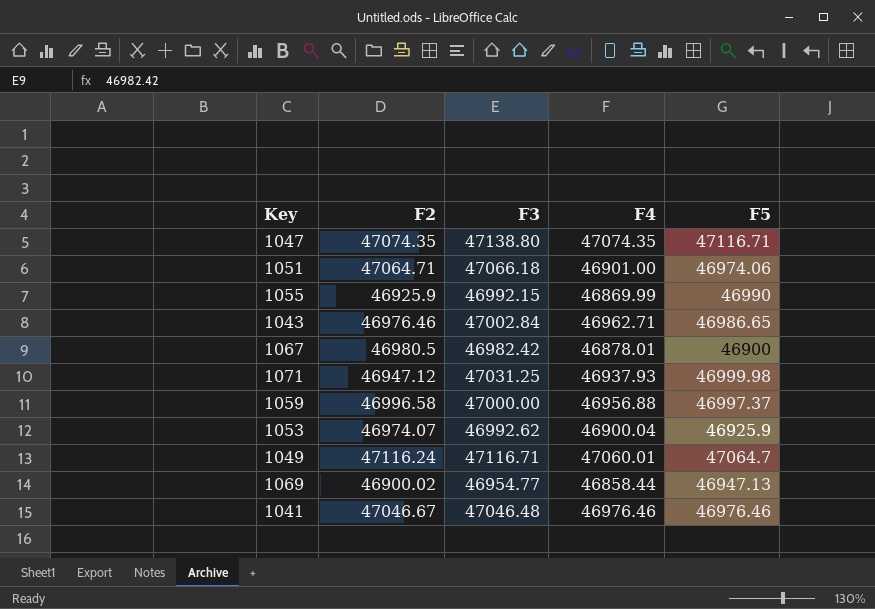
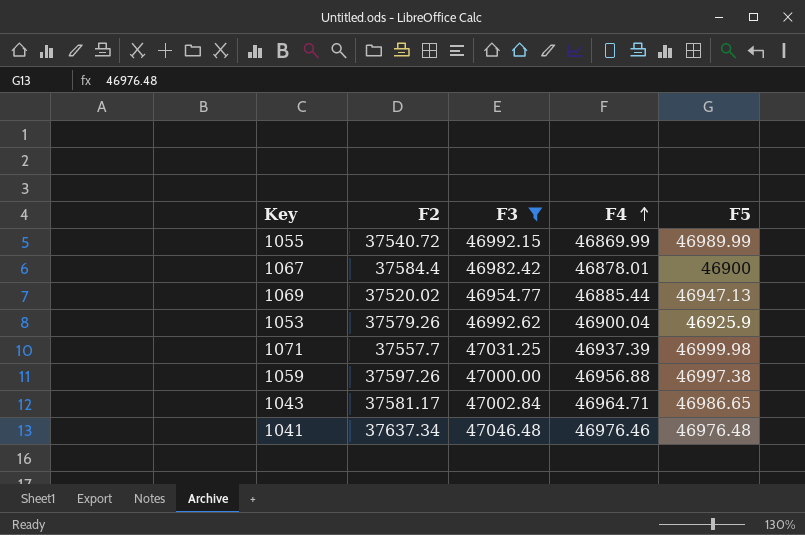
filter: none -> F3 <= 47046.48
row order: none -> F4 ascending
1055 | F2: 46925.9 -> 37540.72
1055 | F5: 46990 -> 46989.99
1067 | F2: 46980.5 -> 37584.4
1069 | F2: 46900.02 -> 37520.02
1069 | F4: 46858.44 -> 46885.44
1053 | F2: 46974.07 -> 37579.26
1071 | F2: 46947.12 -> 37557.7
1071 | F4: 46937.93 -> 46937.39
1059 | F2: 46996.58 -> 37597.26
1059 | F5: 46997.37 -> 46997.38
1043 | F2: 46976.46 -> 37581.17
1043 | F4: 46962.71 -> 46964.71
1041 | F2: 47046.67 -> 37637.34
1041 | F5: 46976.46 -> 46976.48

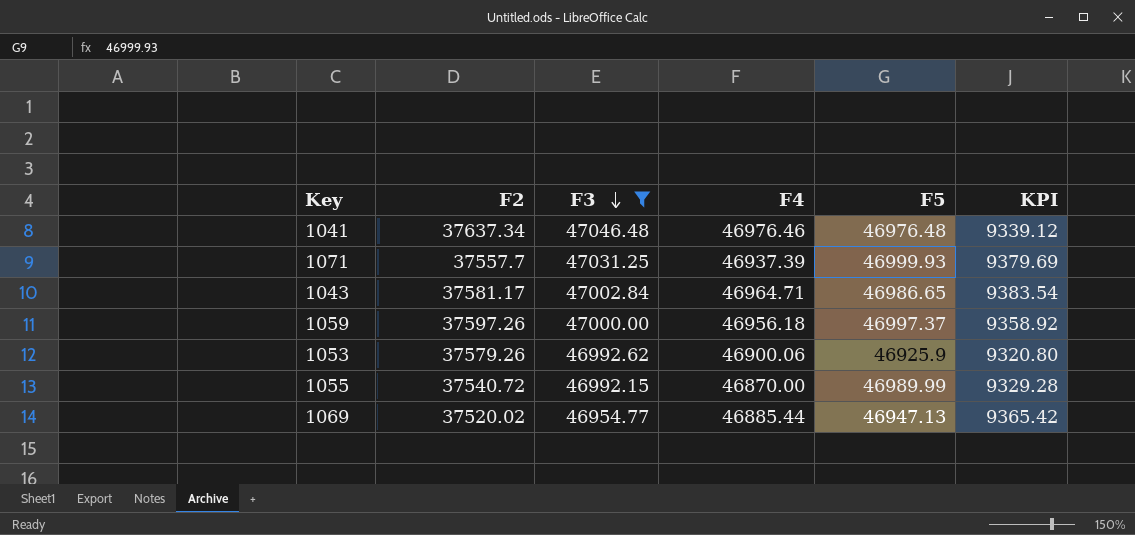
row order: F4 ascending -> F3 descending
column KPI | formula: none -> [F4] - [F2]
row 1067: 37584.4 | 46982.42 | 46878.01 | 46900 -> none
1071 | F5: 46999.98 -> 46999.93
1059 | F4: 46956.88 -> 46956.18
1059 | F5: 46997.38 -> 46997.37
1053 | F4: 46900.04 -> 46900.06
1055 | F4: 46869.99 -> 46870.00

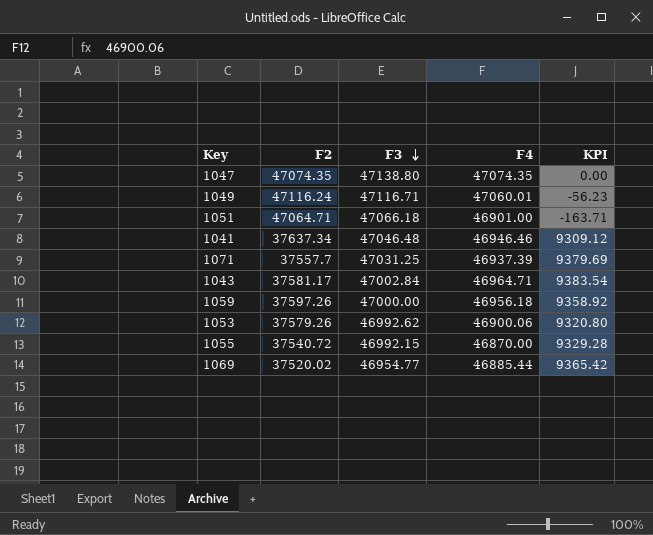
filter: F3 <= 47046.48 -> none
column F5 | position: 5 -> none
1041 | F4: 46976.46 -> 46946.46
1041 | KPI: 9339.12 -> 9309.12

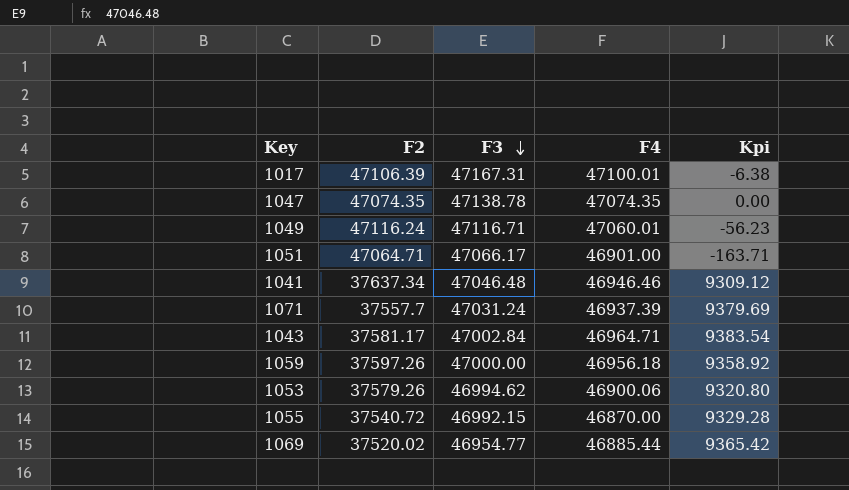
column name: KPI -> Kpi
row 1017: none -> 47106.39 | 47167.31 | 47100.01 | -6.38
1047 | F3: 47138.80 -> 47138.78
1051 | F3: 47066.18 -> 47066.17
1071 | F3: 47031.25 -> 47031.24
1053 | F3: 46992.62 -> 46994.62

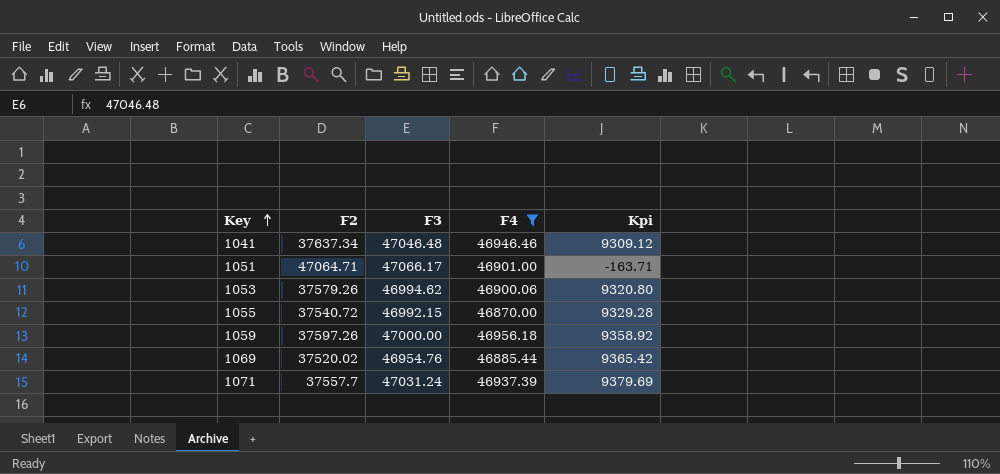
filter: none -> F4 <= 46956.18
row order: F3 descending -> Key ascending
1069 | F3: 46954.77 -> 46954.76

